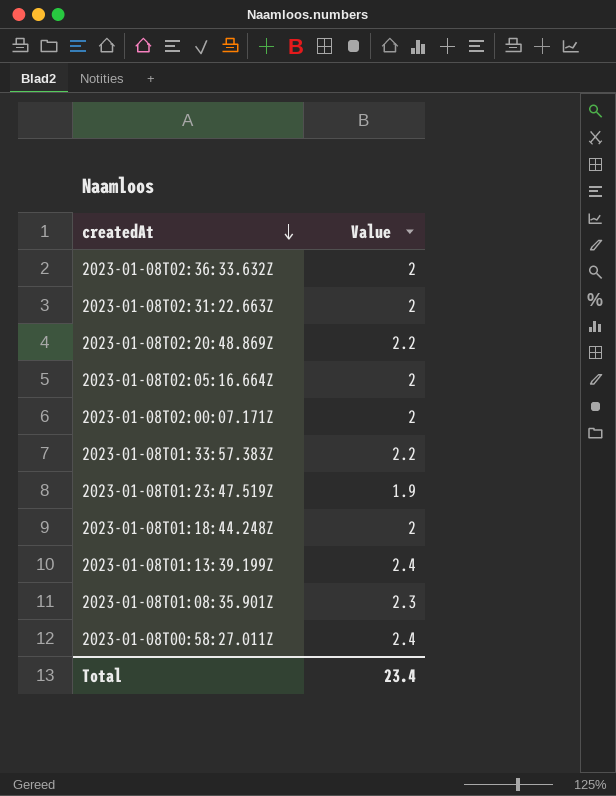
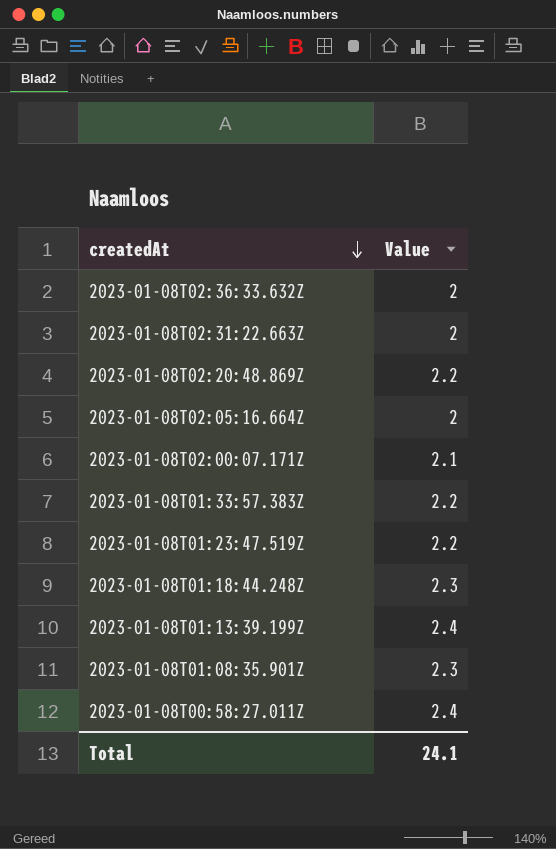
2023-01-08T02:00:07.171Z | Value: 2 -> 2.1
2023-01-08T01:23:47.519Z | Value: 1.9 -> 2.2
2023-01-08T01:18:44.248Z | Value: 2 -> 2.3
Total | Value: 23.4 -> 24.1

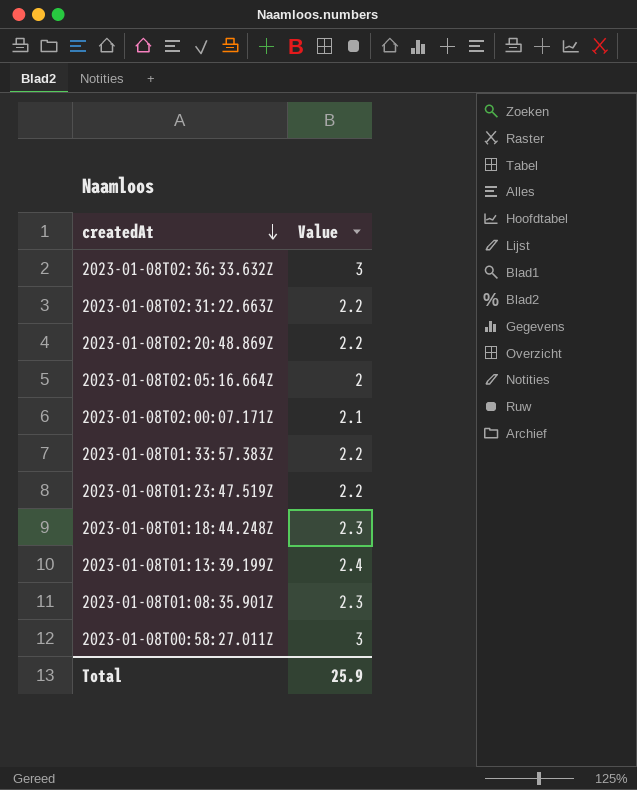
2023-01-08T02:36:33.632Z | Value: 2 -> 3
2023-01-08T02:31:22.663Z | Value: 2 -> 2.2
2023-01-08T00:58:27.011Z | Value: 2.4 -> 3
Total | Value: 24.1 -> 25.9

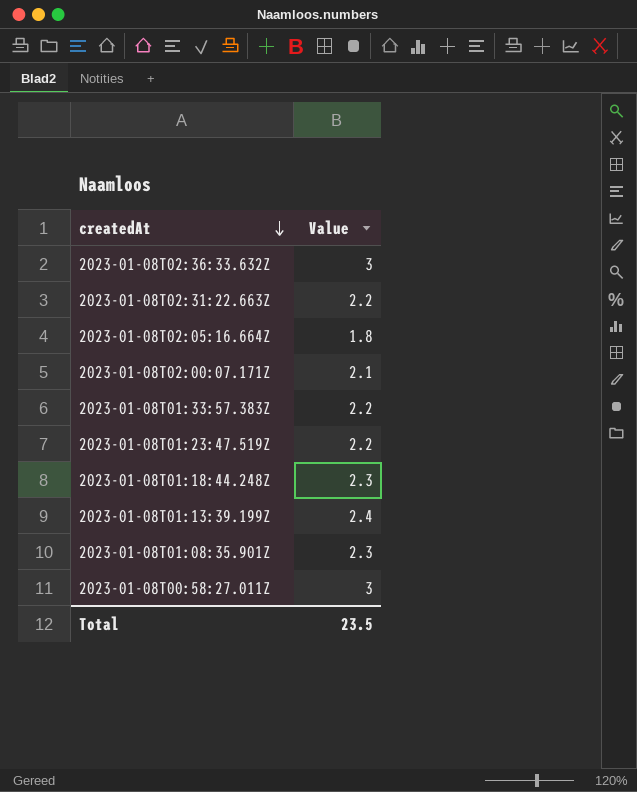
row 2023-01-08T02:20:48.869Z: 2.2 -> none
2023-01-08T02:05:16.664Z | Value: 2 -> 1.8
Total | Value: 25.9 -> 23.5

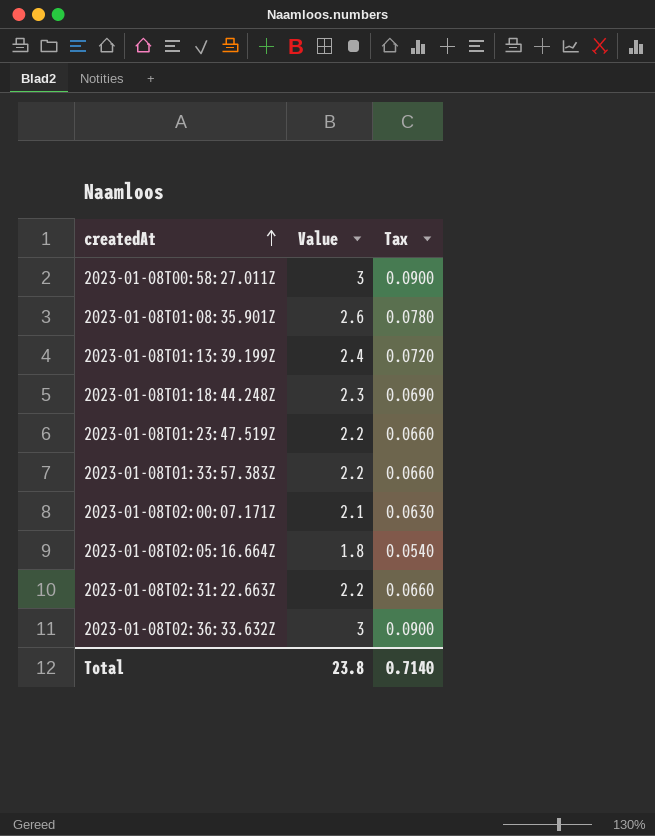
row order: createdAt descending -> createdAt ascending
column Tax | formula: none -> [Value] * 0.03
2023-01-08T01:08:35.901Z | Value: 2.3 -> 2.6
Total | Value: 23.5 -> 23.8

